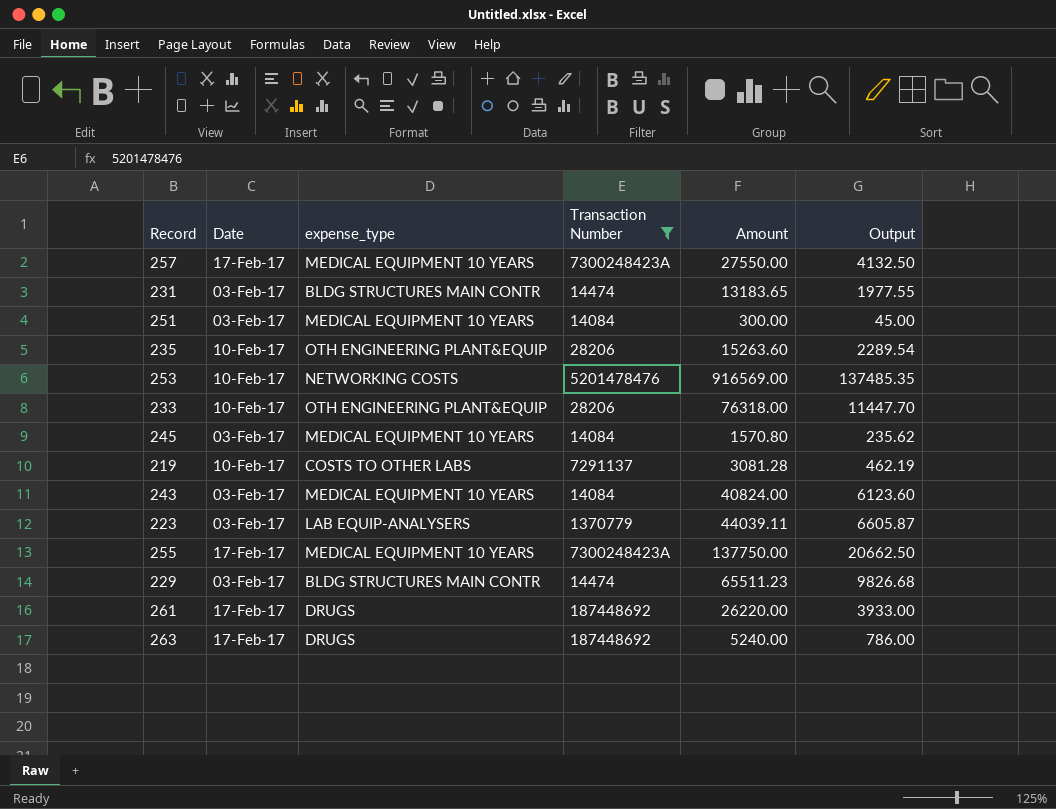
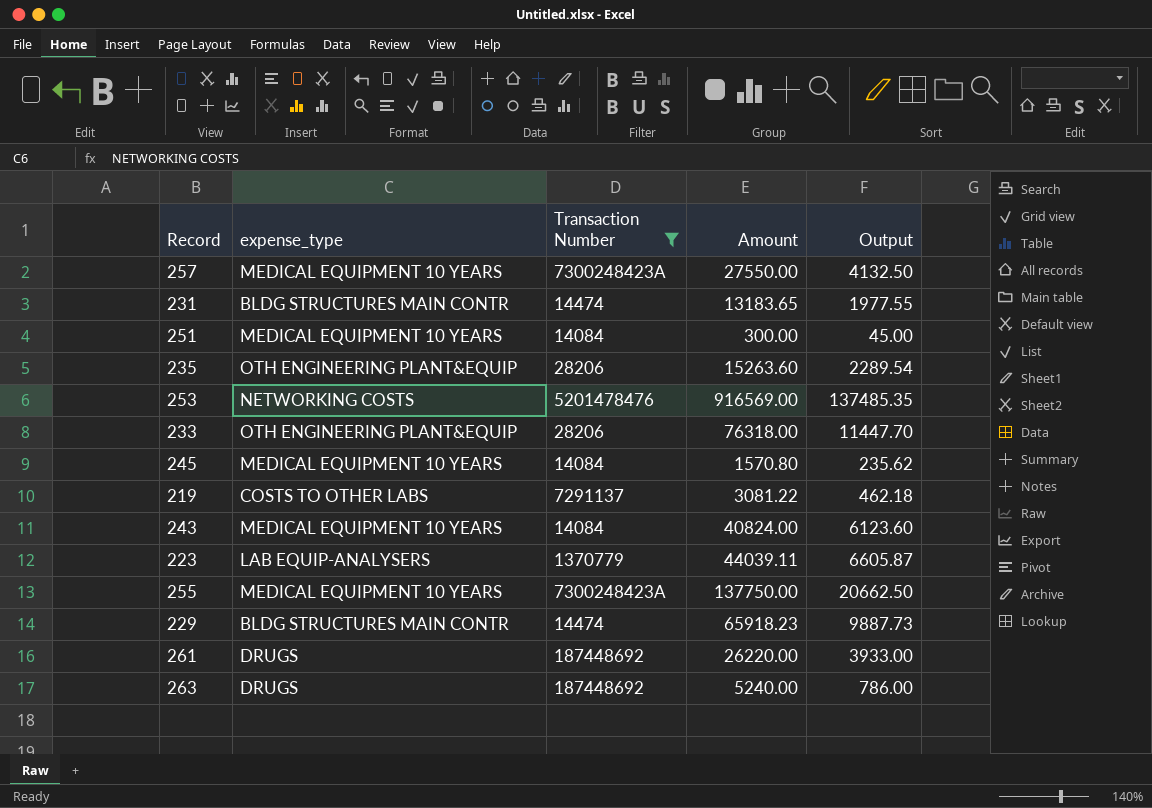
column Date | position: 2 -> none
219 | Amount: 3081.28 -> 3081.22
219 | Output: 462.19 -> 462.18
229 | Amount: 65511.23 -> 65918.23
229 | Output: 9826.68 -> 9887.73

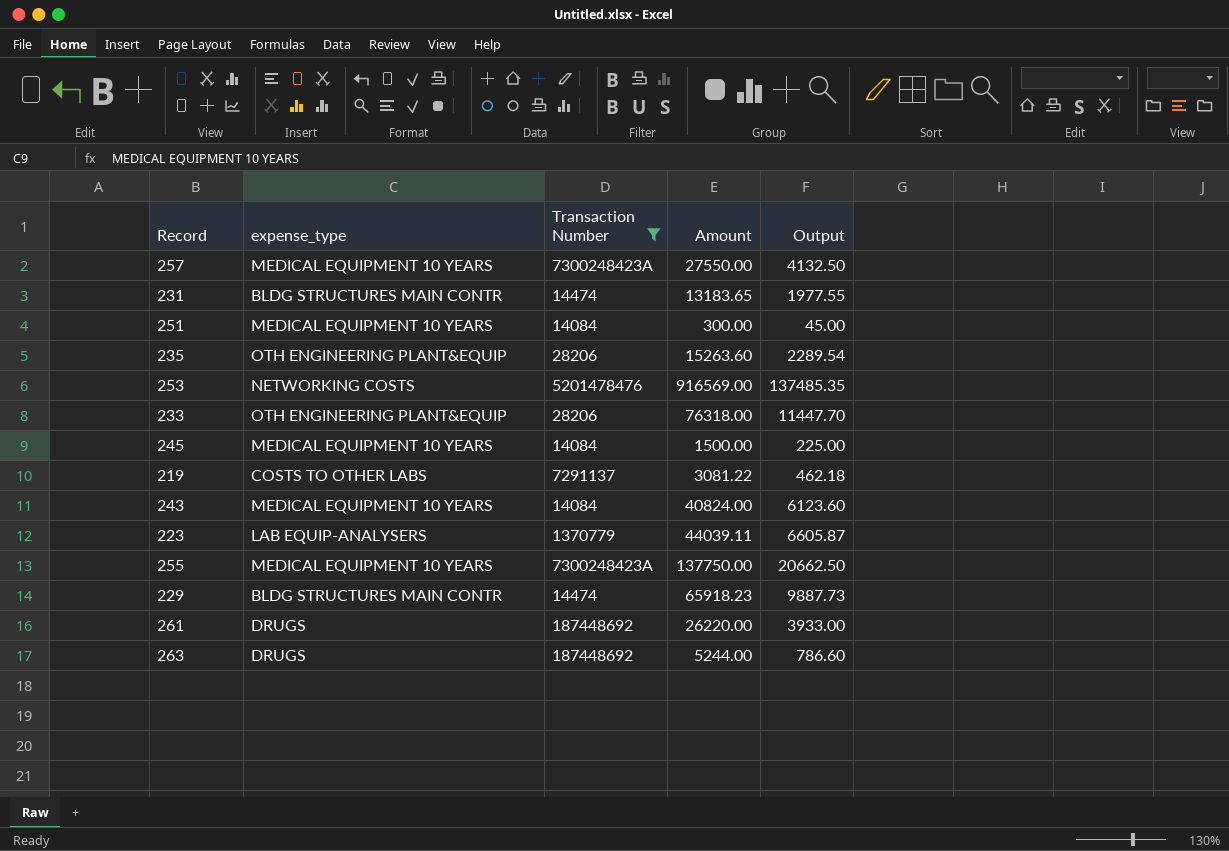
245 | Amount: 1570.80 -> 1500.00
245 | Output: 235.62 -> 225.00
263 | Amount: 5240.00 -> 5244.00
263 | Output: 786.00 -> 786.60

